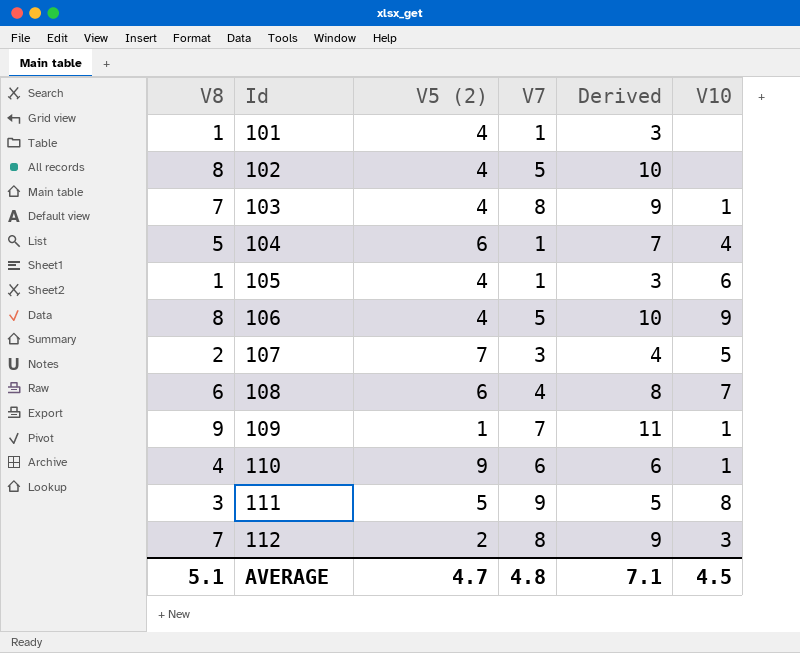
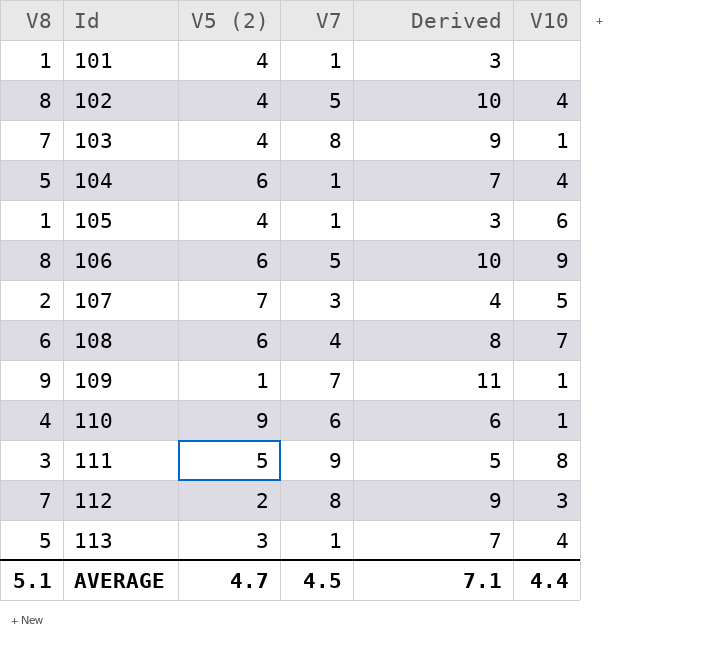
102 | V10: none -> 4
106 | V5 (2): 4 -> 6
row 113: none -> 5 | 3 | 1 | 7 | 4
AVERAGE | V7: 4.8 -> 4.5
AVERAGE | V10: 4.5 -> 4.4

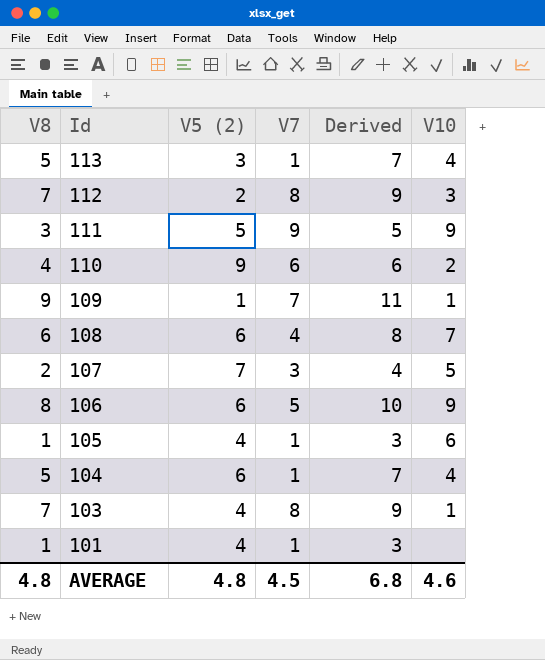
row order: Id ascending -> Id descending
row 102: 8 | 4 | 5 | 10 | 4 -> none
111 | V10: 8 -> 9
110 | V10: 1 -> 2
AVERAGE | V8: 5.1 -> 4.8
AVERAGE | V5 (2): 4.7 -> 4.8
AVERAGE | Derived: 7.1 -> 6.8
AVERAGE | V10: 4.4 -> 4.6

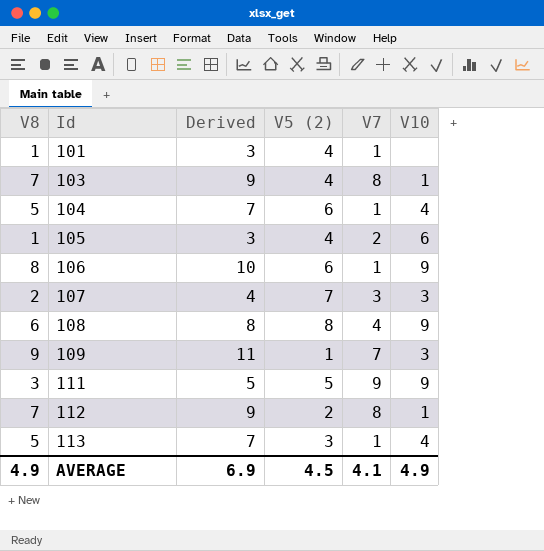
row order: Id descending -> Id ascending
column Derived | position: 5 -> 3
row 110: 4 | 9 | 6 | 6 | 2 -> none
105 | V7: 1 -> 2
106 | V7: 5 -> 1
107 | V10: 5 -> 3
108 | V5 (2): 6 -> 8
108 | V10: 7 -> 9
109 | V10: 1 -> 3
112 | V10: 3 -> 1
AVERAGE | V8: 4.8 -> 4.9
AVERAGE | Derived: 6.8 -> 6.9
AVERAGE | V5 (2): 4.8 -> 4.5
AVERAGE | V7: 4.5 -> 4.1
AVERAGE | V10: 4.6 -> 4.9

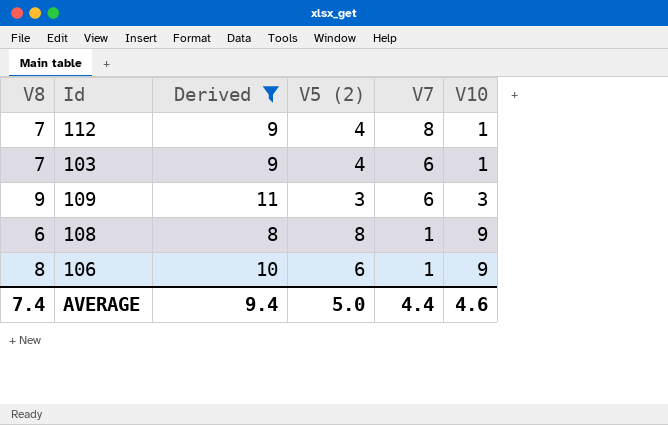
filter: none -> Derived >= 8
row order: Id ascending -> V7 descending
112 | V5 (2): 2 -> 4
103 | V7: 8 -> 6
109 | V5 (2): 1 -> 3
109 | V7: 7 -> 6
108 | V7: 4 -> 1
AVERAGE | V8: 4.9 -> 7.4
AVERAGE | Derived: 6.9 -> 9.4
AVERAGE | V5 (2): 4.5 -> 5.0
AVERAGE | V7: 4.1 -> 4.4
AVERAGE | V10: 4.9 -> 4.6

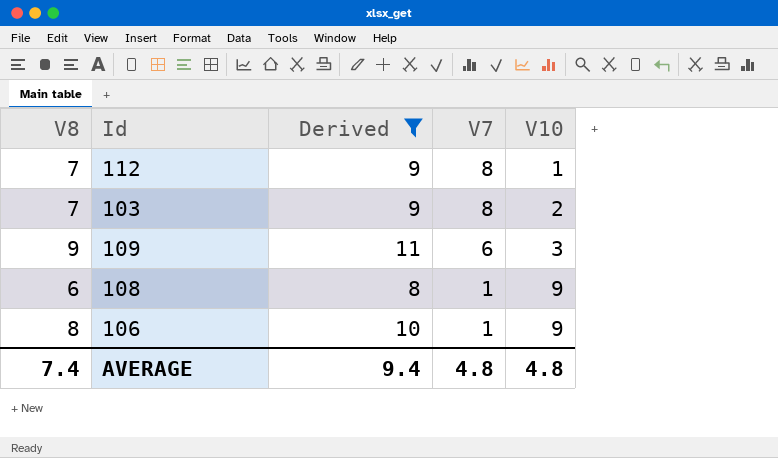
column V5 (2) | position: 4 -> none
103 | V7: 6 -> 8
103 | V10: 1 -> 2
AVERAGE | V7: 4.4 -> 4.8
AVERAGE | V10: 4.6 -> 4.8

